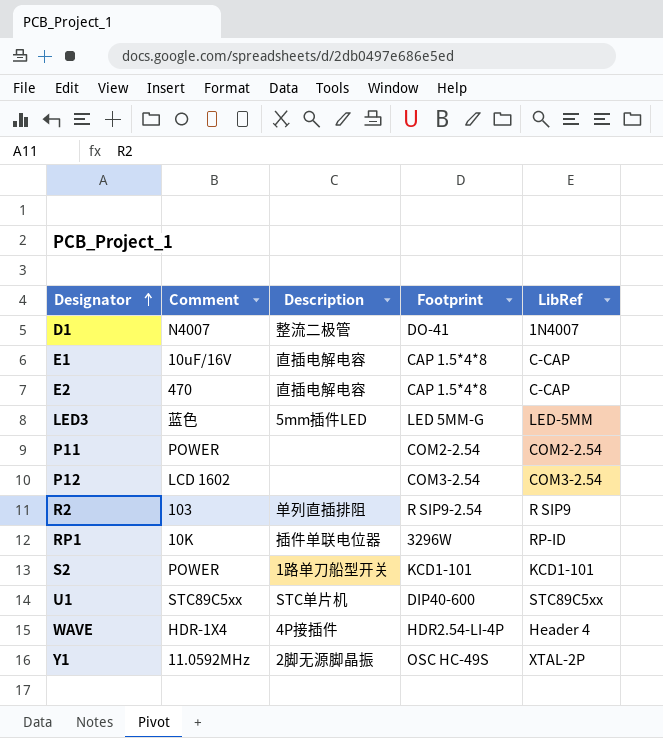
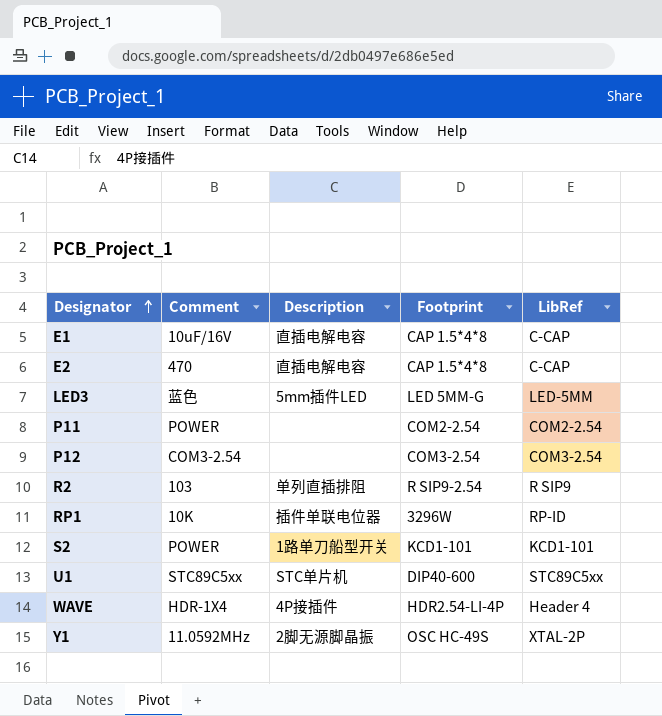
row D1: N4007 | 整流二极管 | DO-41 | 1N4007 -> none
P12 | Comment: LCD 1602 -> COM3-2.54

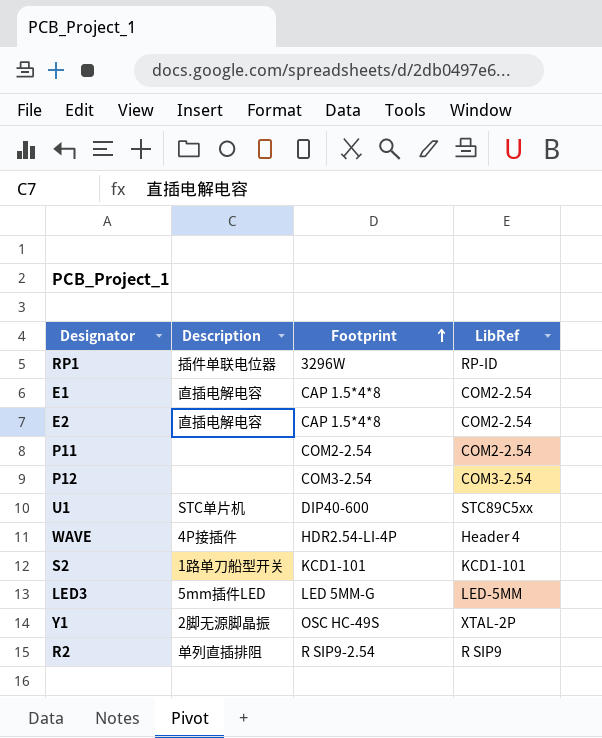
row order: Designator ascending -> Footprint ascending
column Comment | position: 2 -> none
E1 | LibRef: C-CAP -> COM2-2.54
E2 | LibRef: C-CAP -> COM2-2.54

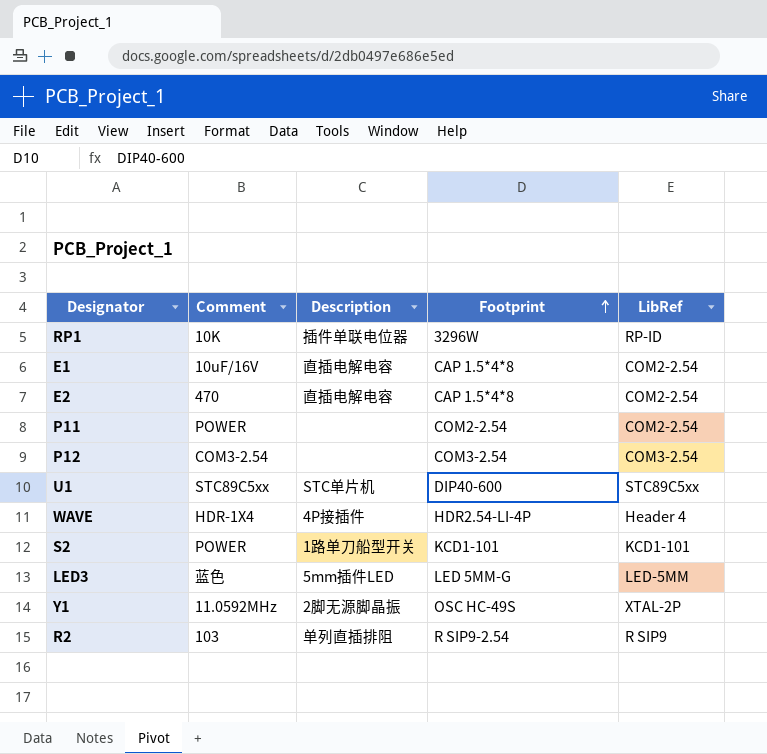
column Comment | position: none -> 2

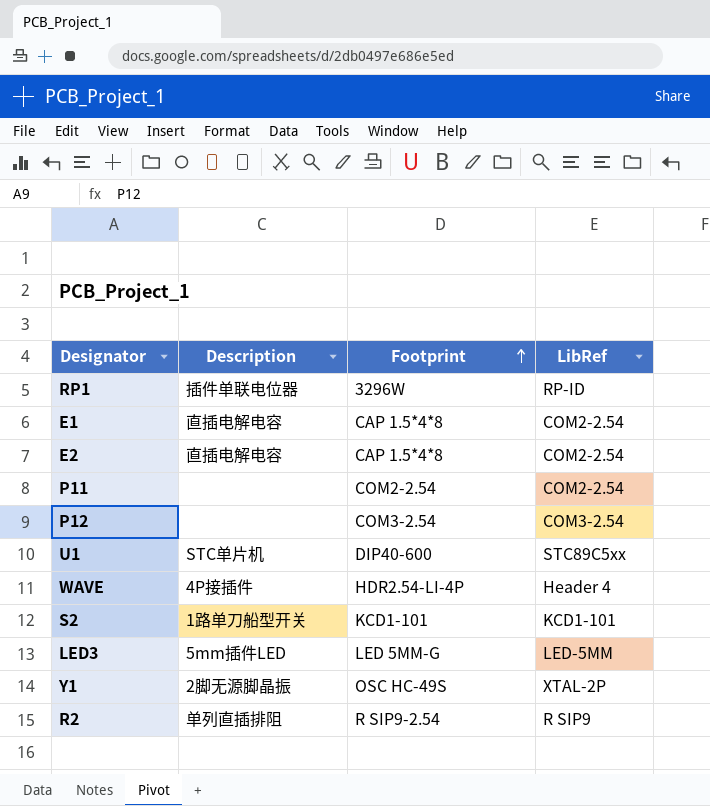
column Comment | position: 2 -> none

